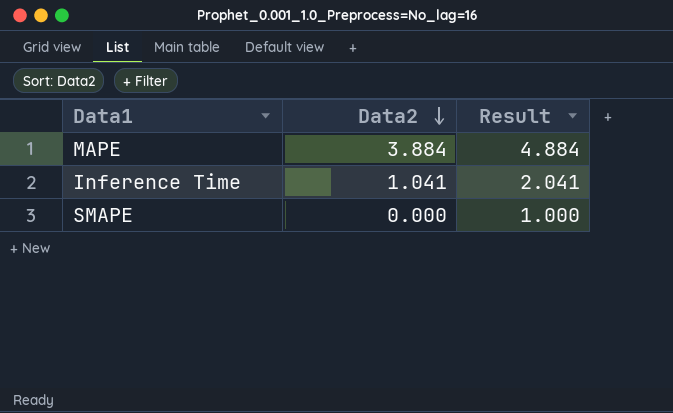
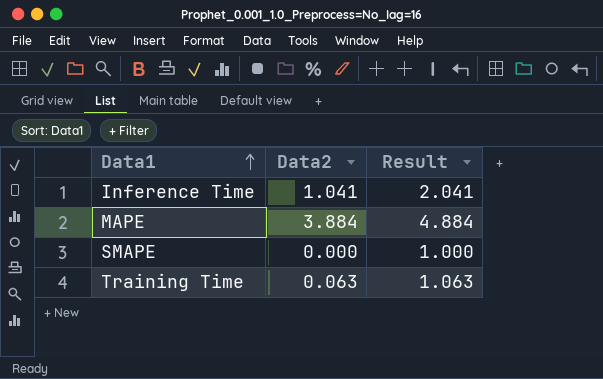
row order: Data2 descending -> Data1 ascending
row Training Time: none -> 0.063 | 1.063

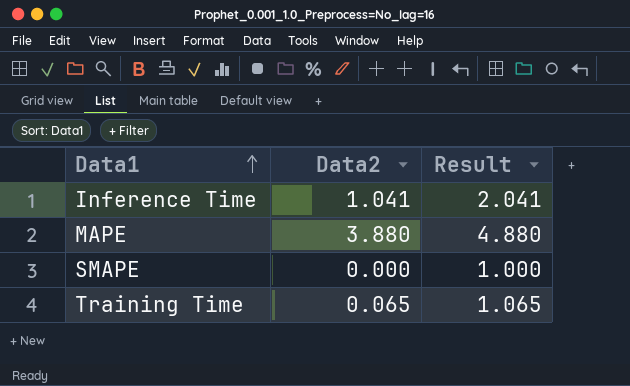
MAPE | Data2: 3.884 -> 3.880
MAPE | Result: 4.884 -> 4.880
Training Time | Data2: 0.063 -> 0.065
Training Time | Result: 1.063 -> 1.065

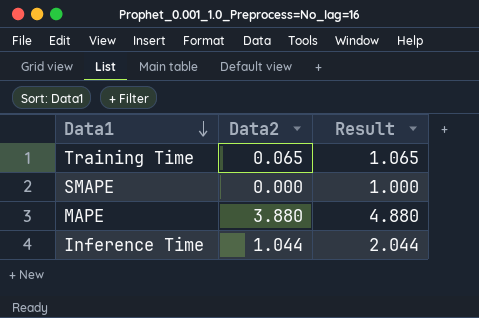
row order: Data1 ascending -> Data1 descending
Inference Time | Data2: 1.041 -> 1.044
Inference Time | Result: 2.041 -> 2.044

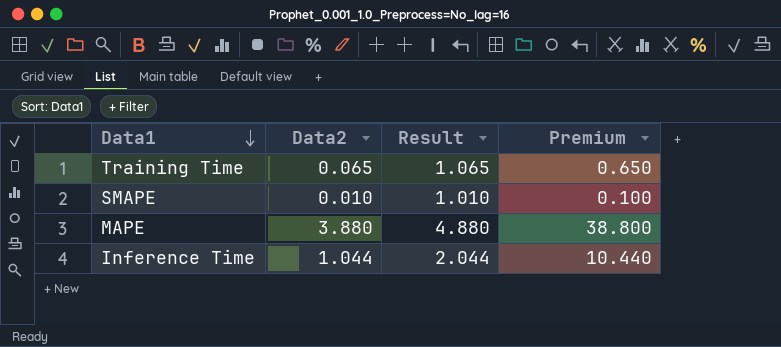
column Premium | formula: none -> [Data2] * 10
SMAPE | Data2: 0.000 -> 0.010
SMAPE | Result: 1.000 -> 1.010

